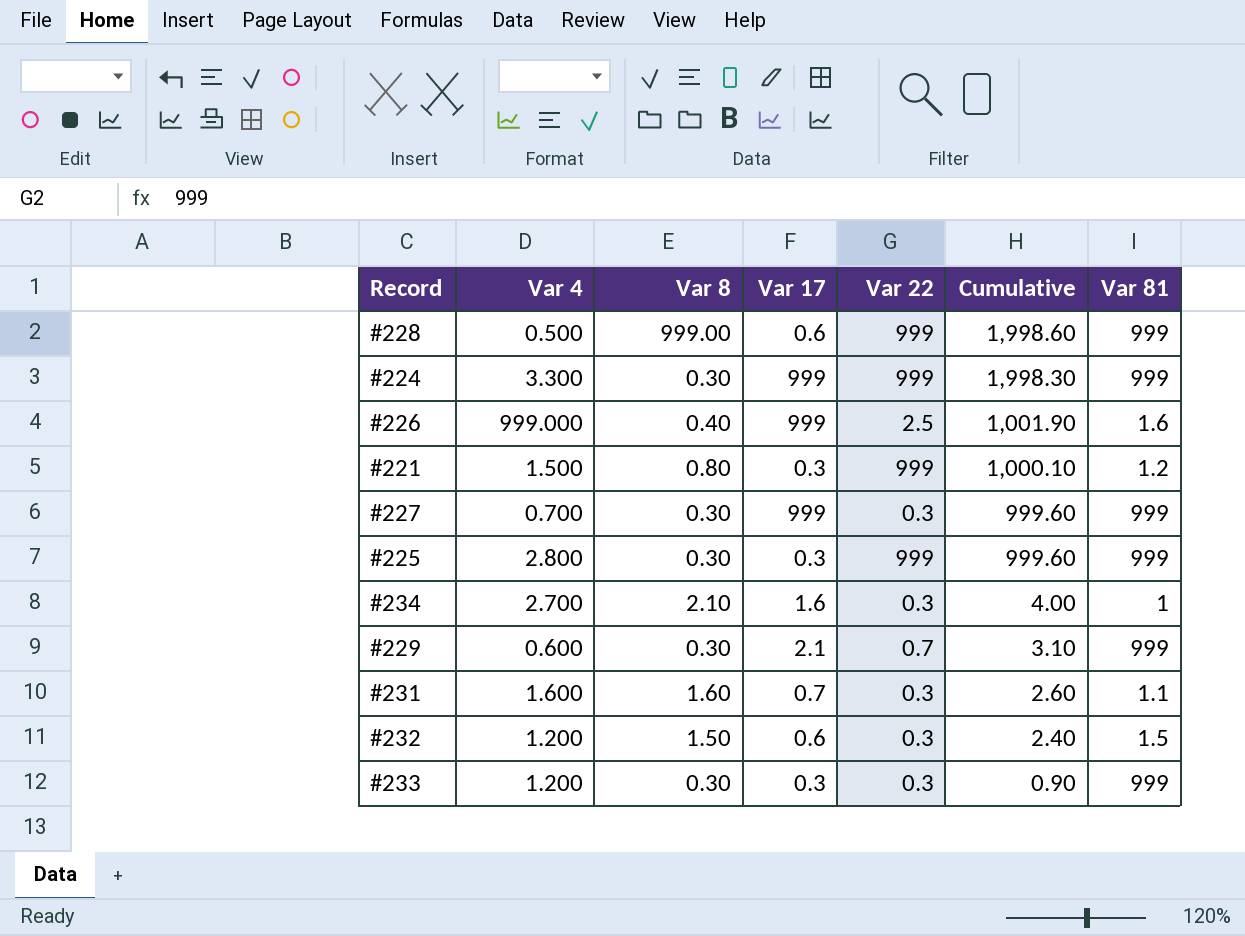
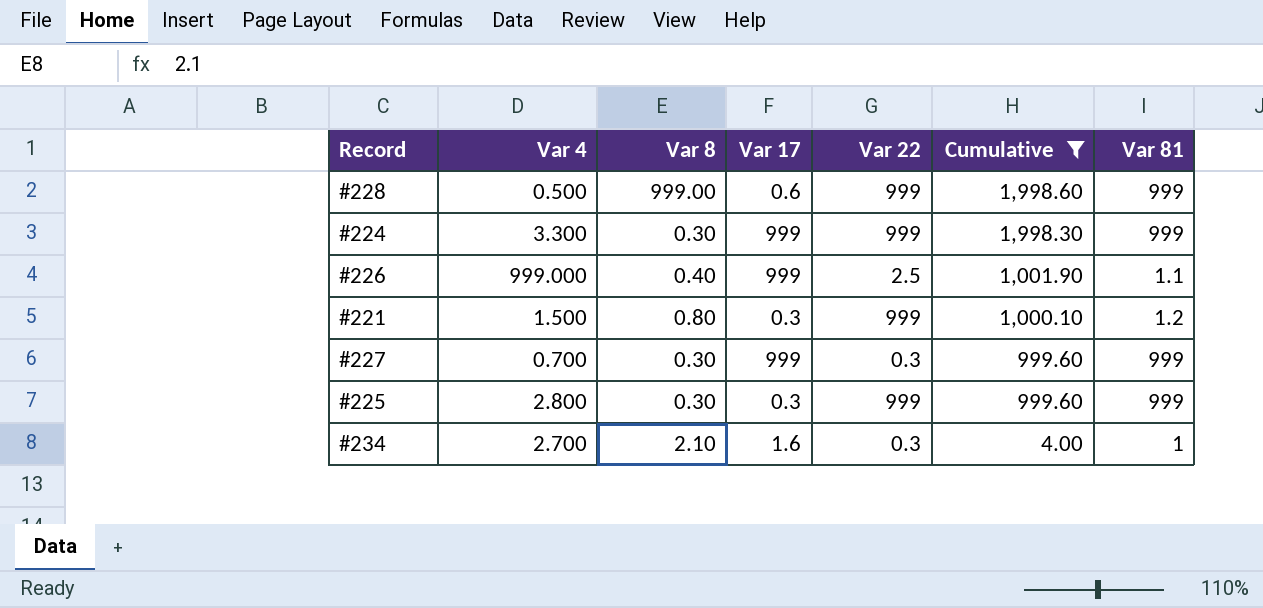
filter: none -> Cumulative >= 4.00
#226 | Var 81: 1.6 -> 1.1

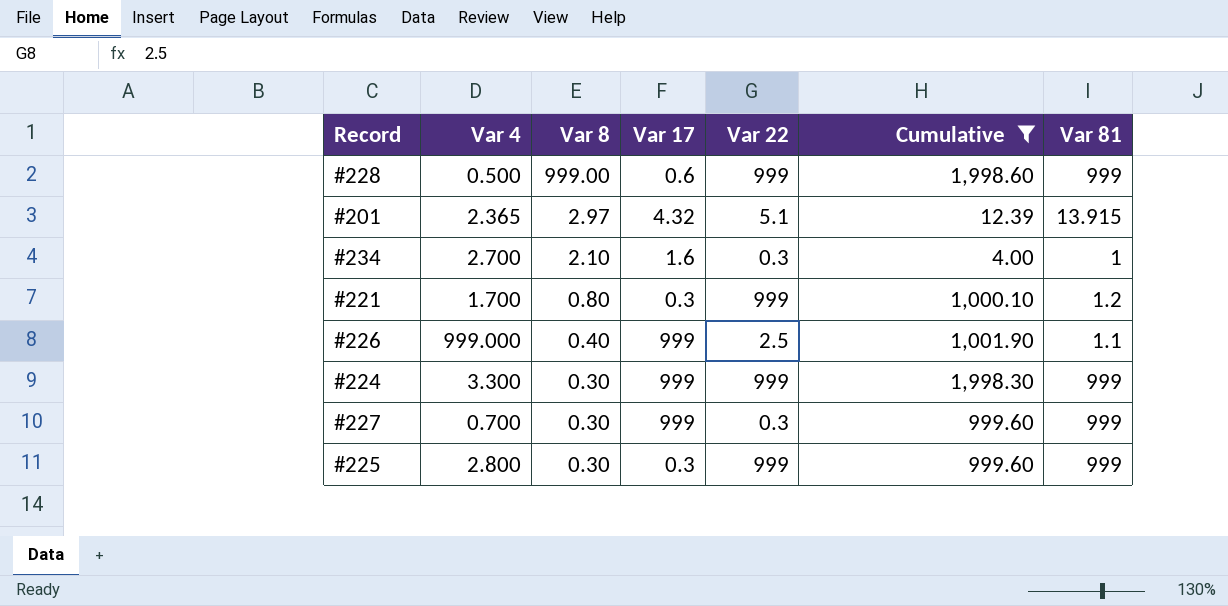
row order: Cumulative descending -> Var 8 descending
row #201: none -> 2.365 | 2.97 | 4.32 | 5.1 | 12.39 | 13.915
#221 | Var 4: 1.500 -> 1.700

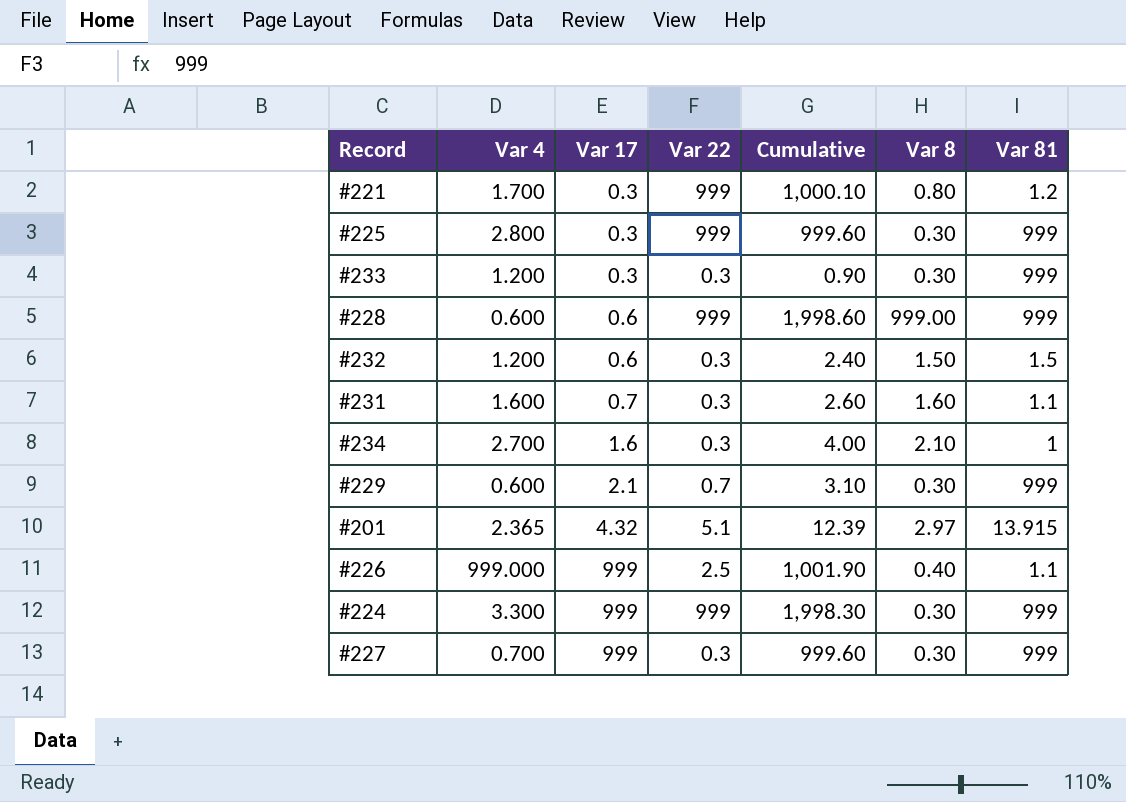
filter: Cumulative >= 4.00 -> none
row order: Var 8 descending -> Var 17 ascending
column Var 8 | position: 3 -> 6
#228 | Var 4: 0.500 -> 0.600

